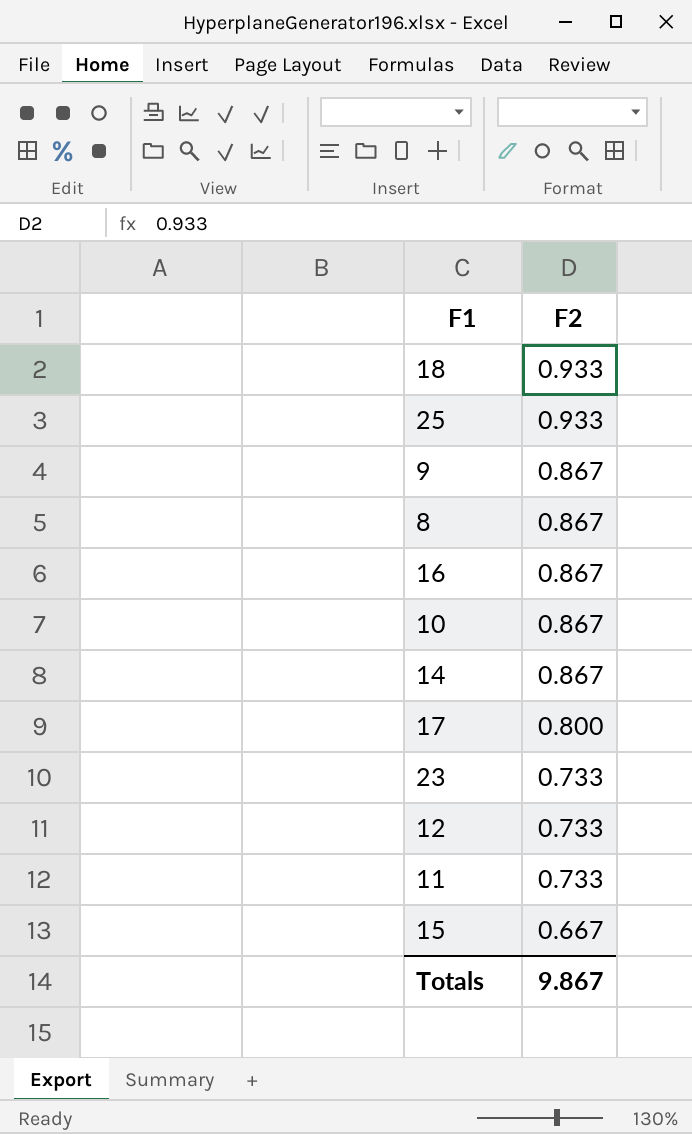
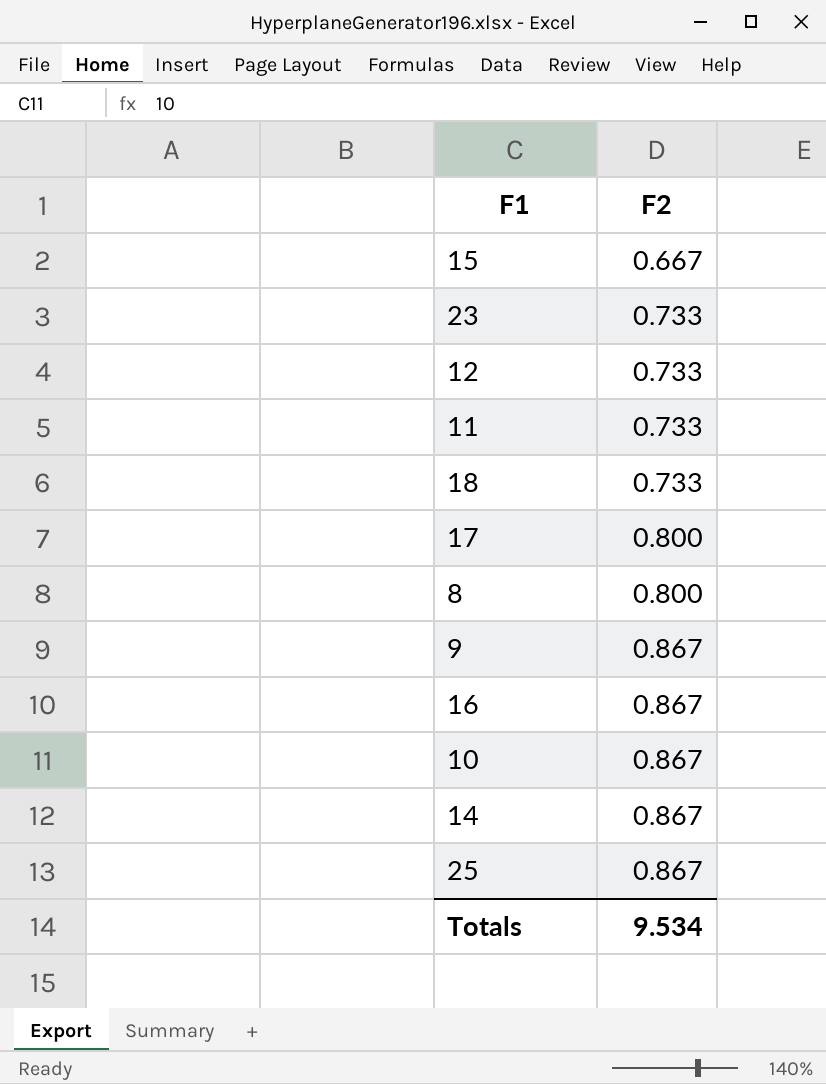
row order: F2 descending -> F2 ascending
18 | F2: 0.933 -> 0.733
8 | F2: 0.867 -> 0.800
25 | F2: 0.933 -> 0.867
Totals | F2: 9.867 -> 9.534

